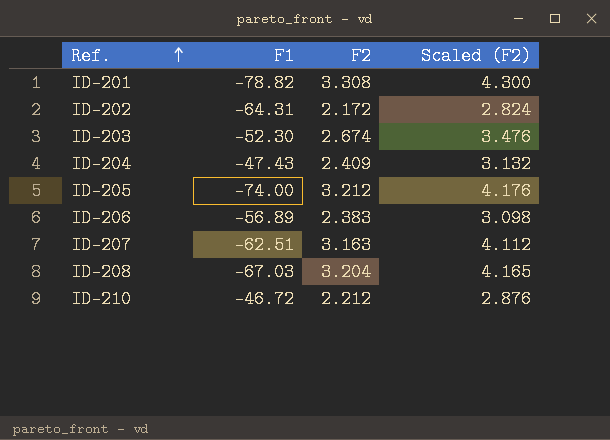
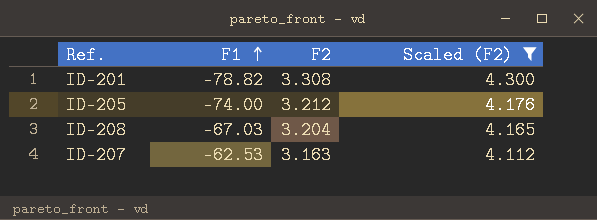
filter: none -> Scaled (F2) >= 4.112
row order: Ref. ascending -> F1 ascending
ID-207 | F1: -62.51 -> -62.53

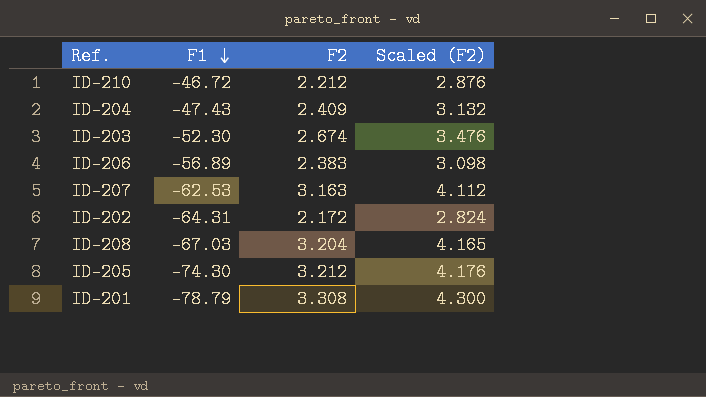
filter: Scaled (F2) >= 4.112 -> none
row order: F1 ascending -> F1 descending
ID-205 | F1: -74.00 -> -74.30
ID-201 | F1: -78.82 -> -78.79

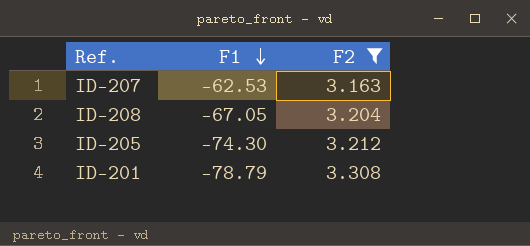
filter: none -> F2 >= 3.163
column Scaled (F2) | formula: [F2] * 1.3 -> none
ID-208 | F1: -67.03 -> -67.05

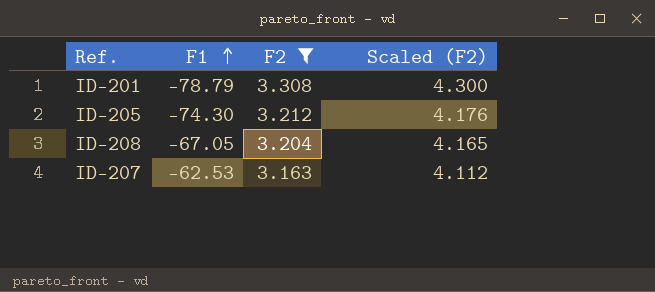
row order: F1 descending -> F1 ascending
column Scaled (F2) | formula: none -> [F2] * 1.3

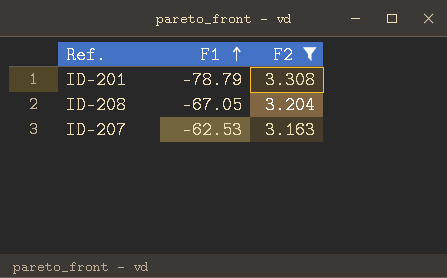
column Scaled (F2) | formula: [F2] * 1.3 -> none
row ID-205: -74.30 | 3.212 | 4.176 -> none

